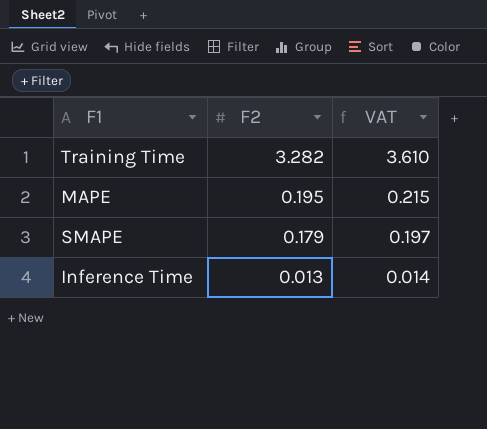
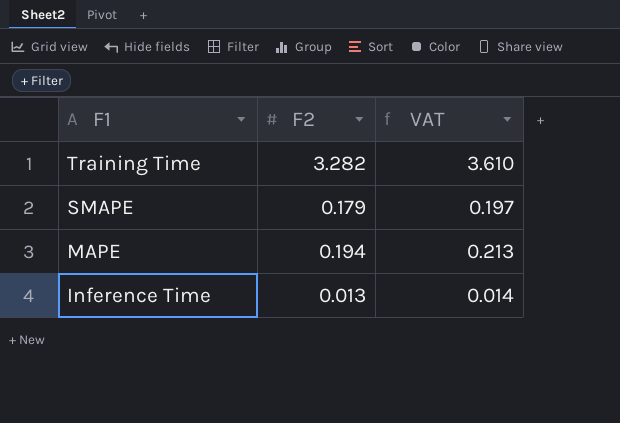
row order: F2 descending -> F1 descending
MAPE | F2: 0.195 -> 0.194
MAPE | VAT: 0.215 -> 0.213

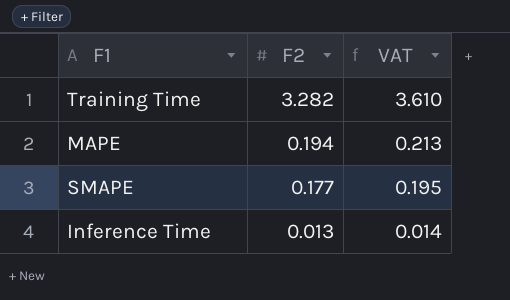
row order: F1 descending -> F2 descending
SMAPE | F2: 0.179 -> 0.177
SMAPE | VAT: 0.197 -> 0.195

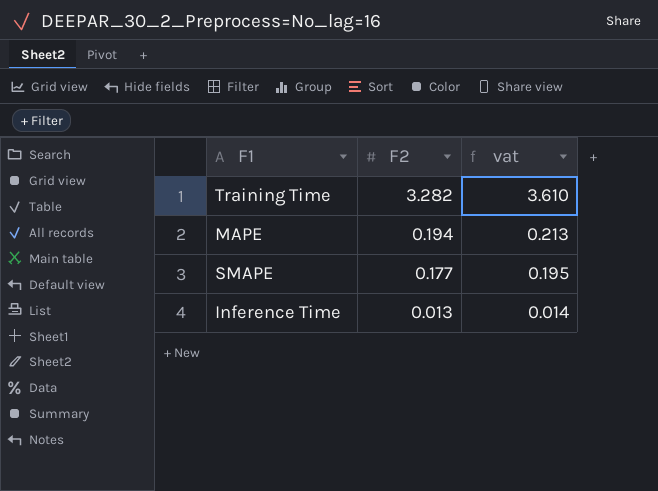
column name: VAT -> vat

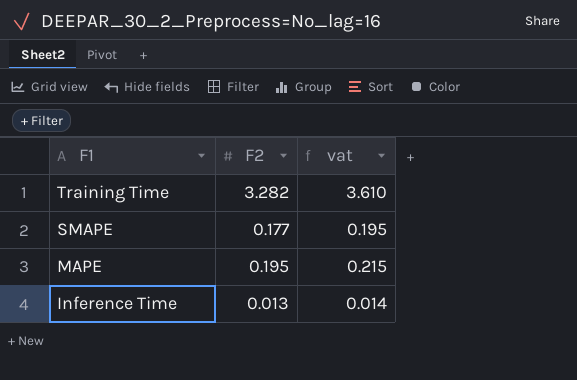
row order: F2 descending -> F1 descending
MAPE | F2: 0.194 -> 0.195
MAPE | vat: 0.213 -> 0.215

